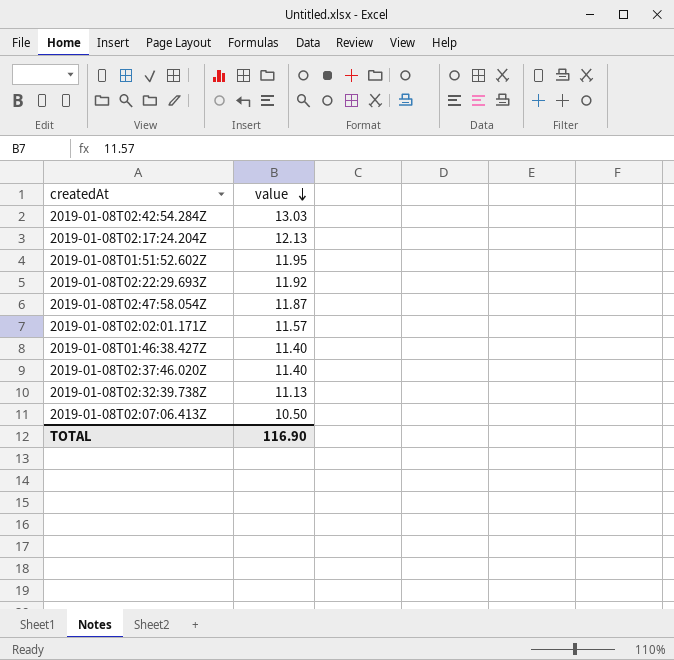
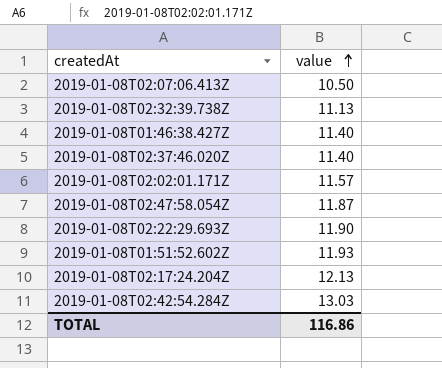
row order: value descending -> value ascending
2019-01-08T02:22:29.693Z | value: 11.92 -> 11.90
2019-01-08T01:51:52.602Z | value: 11.95 -> 11.93
TOTAL | value: 116.90 -> 116.86

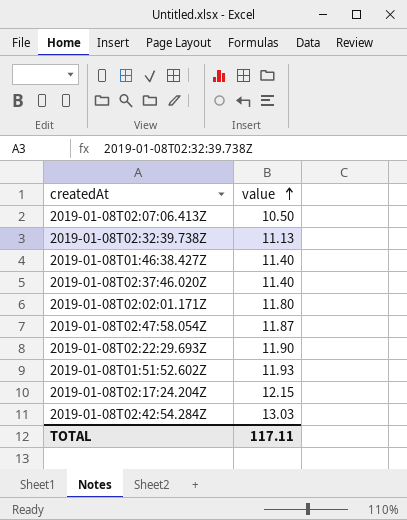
2019-01-08T02:02:01.171Z | value: 11.57 -> 11.80
2019-01-08T02:17:24.204Z | value: 12.13 -> 12.15
TOTAL | value: 116.86 -> 117.11

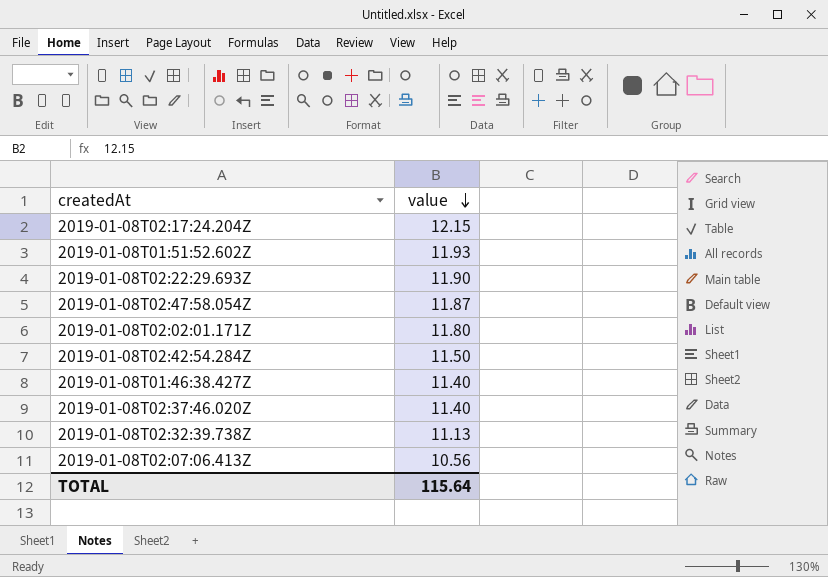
row order: value ascending -> value descending
2019-01-08T02:42:54.284Z | value: 13.03 -> 11.50
2019-01-08T02:07:06.413Z | value: 10.50 -> 10.56
TOTAL | value: 117.11 -> 115.64

